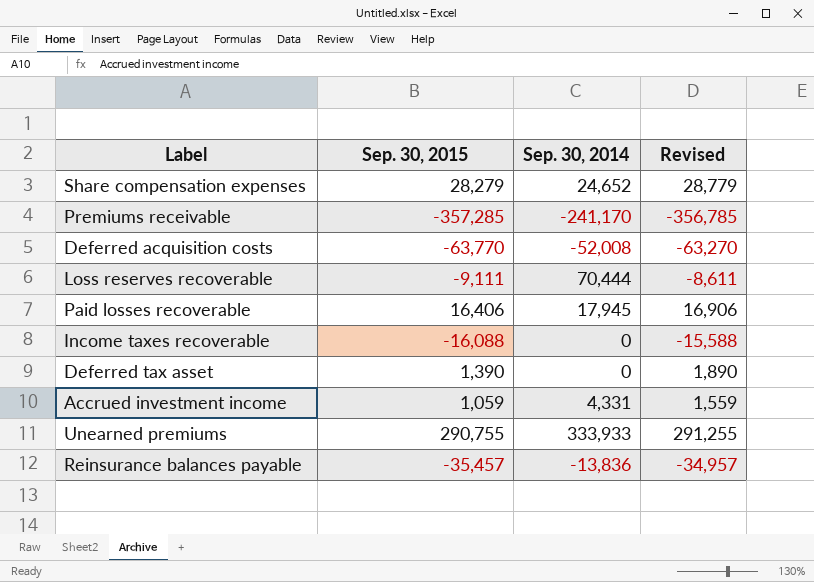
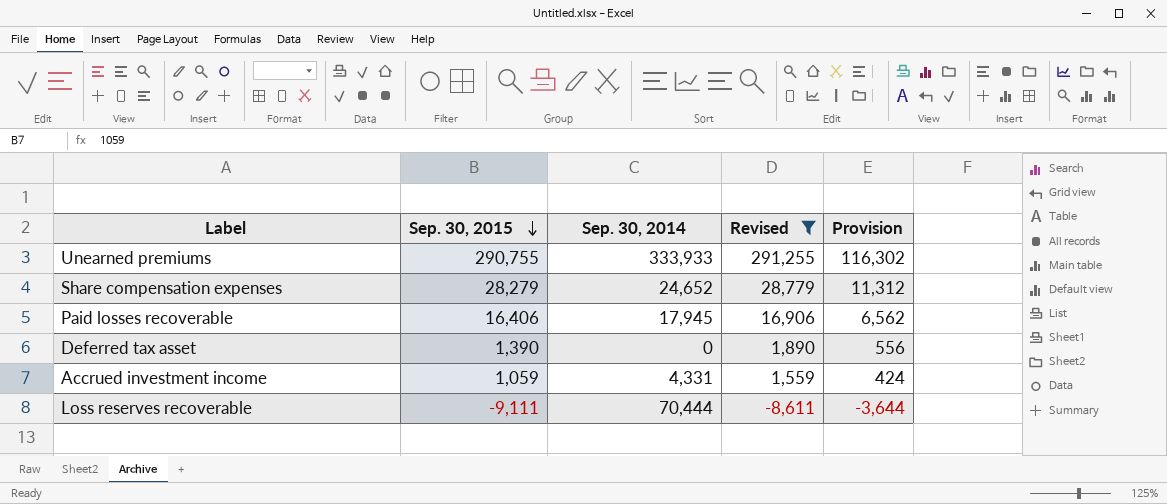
filter: none -> Revised >= -8,611
row order: none -> Sep. 30, 2015 descending
column Provision | formula: none -> [Sep. 30, 2015] * 0.4

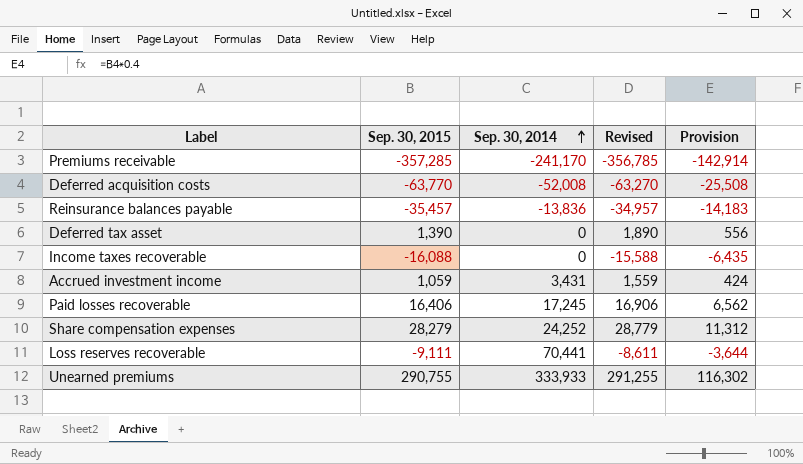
filter: Revised >= -8,611 -> none
row order: Sep. 30, 2015 descending -> Sep. 30, 2014 ascending
Accrued investment income | Sep. 30, 2014: 4,331 -> 3,431
Paid losses recoverable | Sep. 30, 2014: 17,945 -> 17,245
Share compensation expenses | Sep. 30, 2014: 24,652 -> 24,252
Loss reserves recoverable | Sep. 30, 2014: 70,444 -> 70,441

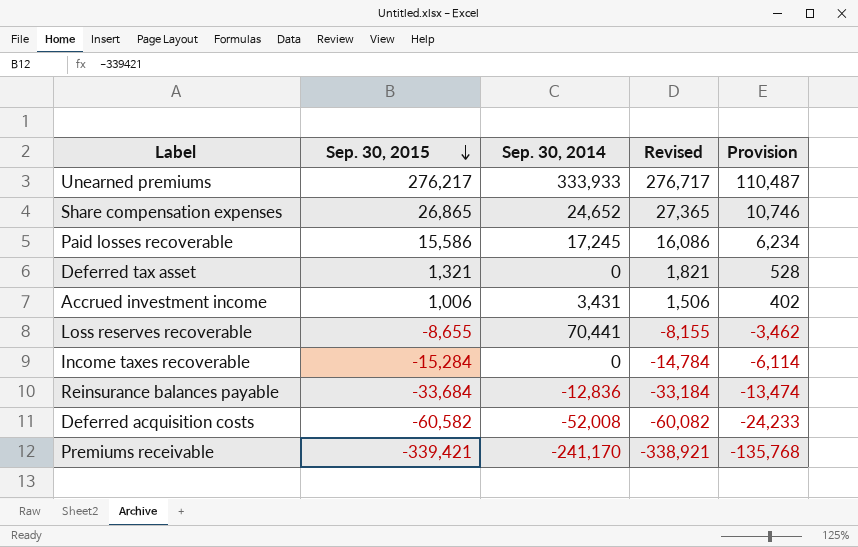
row order: Sep. 30, 2014 ascending -> Sep. 30, 2015 descending
Unearned premiums | Sep. 30, 2015: 290,755 -> 276,217
Unearned premiums | Revised: 291,255 -> 276,717
Unearned premiums | Provision: 116,302 -> 110,487
Share compensation expenses | Sep. 30, 2015: 28,279 -> 26,865
Share compensation expenses | Sep. 30, 2014: 24,252 -> 24,652
Share compensation expenses | Revised: 28,779 -> 27,365
Share compensation expenses | Provision: 11,312 -> 10,746
Paid losses recoverable | Sep. 30, 2015: 16,406 -> 15,586
Paid losses recoverable | Revised: 16,906 -> 16,086
Paid losses recoverable | Provision: 6,562 -> 6,234
Deferred tax asset | Sep. 30, 2015: 1,390 -> 1,321
Deferred tax asset | Revised: 1,890 -> 1,821
Deferred tax asset | Provision: 556 -> 528
Accrued investment income | Sep. 30, 2015: 1,059 -> 1,006
Accrued investment income | Revised: 1,559 -> 1,506
Accrued investment income | Provision: 424 -> 402
Loss reserves recoverable | Sep. 30, 2015: -9,111 -> -8,655
Loss reserves recoverable | Revised: -8,611 -> -8,155
Loss reserves recoverable | Provision: -3,644 -> -3,462
Income taxes recoverable | Sep. 30, 2015: -16,088 -> -15,284
Income taxes recoverable | Revised: -15,588 -> -14,784
Income taxes recoverable | Provision: -6,435 -> -6,114
Reinsurance balances payable | Sep. 30, 2015: -35,457 -> -33,684
Reinsurance balances payable | Sep. 30, 2014: -13,836 -> -12,836
Reinsurance balances payable | Revised: -34,957 -> -33,184
Reinsurance balances payable | Provision: -14,183 -> -13,474
Deferred acquisition costs | Sep. 30, 2015: -63,770 -> -60,582
Deferred acquisition costs | Revised: -63,270 -> -60,082
Deferred acquisition costs | Provision: -25,508 -> -24,233
Premiums receivable | Sep. 30, 2015: -357,285 -> -339,421
Premiums receivable | Revised: -356,785 -> -338,921
Premiums receivable | Provision: -142,914 -> -135,768

